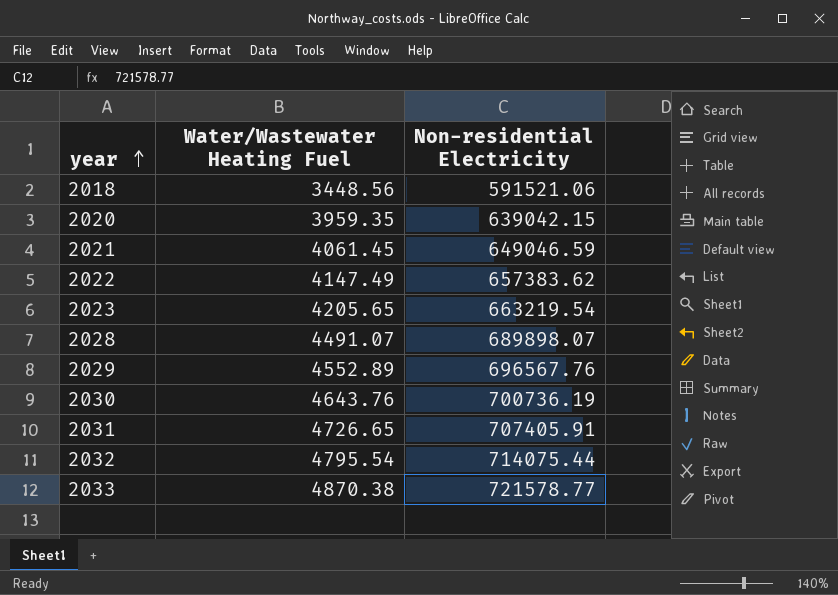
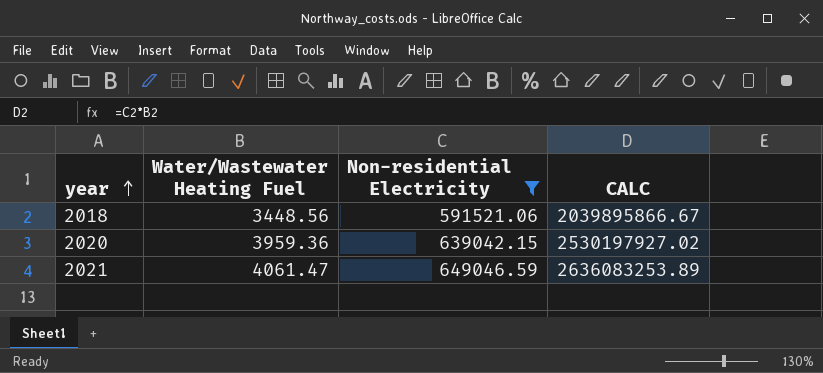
filter: none -> Non-residential Electricity <= 649046.59
column CALC | formula: none -> [Water/Wastewater Heating Fuel] * [Non-residential Electricity]
2020 | Water/Wastewater Heating Fuel: 3959.35 -> 3959.36
2021 | Water/Wastewater Heating Fuel: 4061.45 -> 4061.47

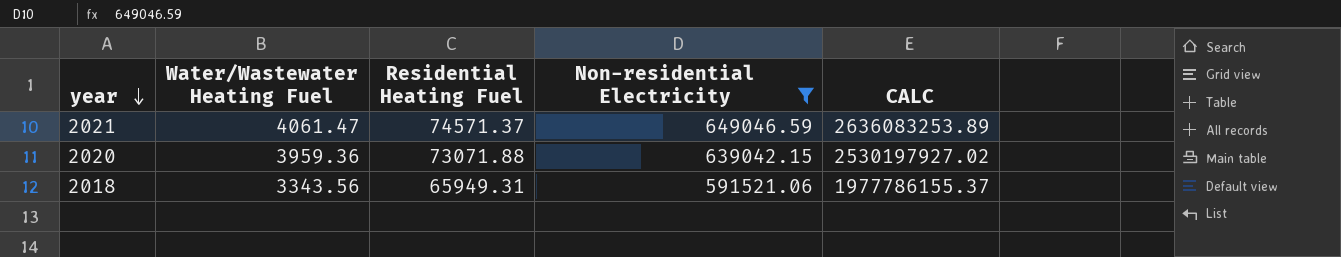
row order: year ascending -> year descending
column Residential Heating Fuel | position: none -> 3
2018 | Water/Wastewater Heating Fuel: 3448.56 -> 3343.56
2018 | CALC: 2039895866.67 -> 1977786155.37

